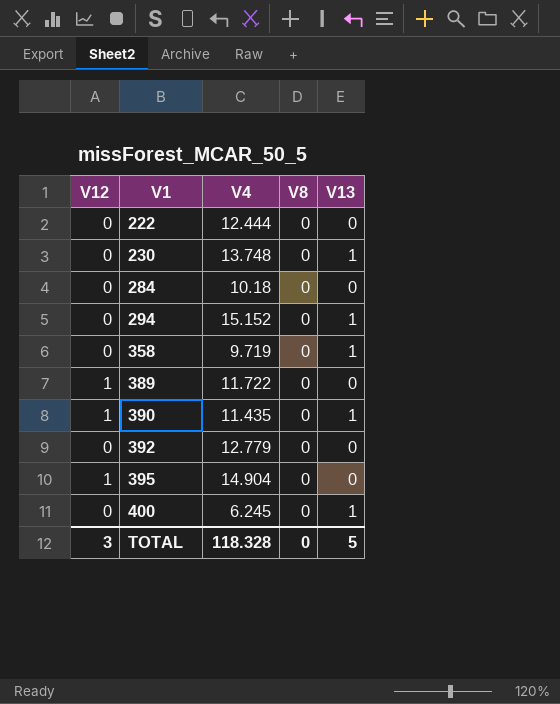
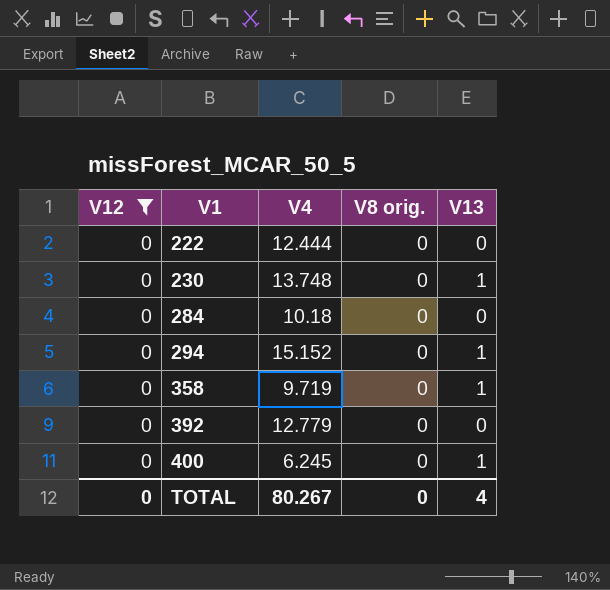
filter: none -> V12 = 0
column name: V8 -> V8 orig.
TOTAL | V12: 3 -> 0
TOTAL | V4: 118.328 -> 80.267
TOTAL | V13: 5 -> 4

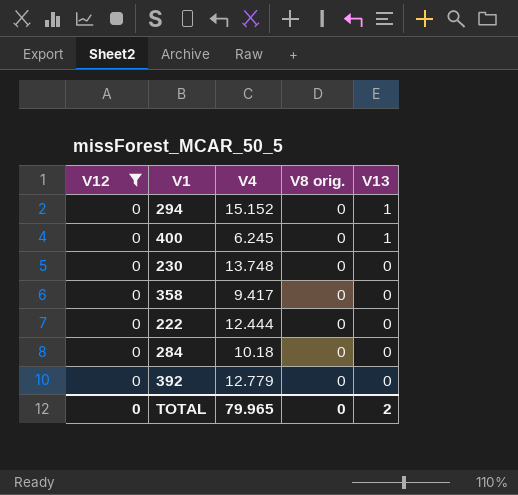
row order: V1 ascending -> V13 descending
230 | V13: 1 -> 0
358 | V4: 9.719 -> 9.417
358 | V13: 1 -> 0
TOTAL | V4: 80.267 -> 79.965
TOTAL | V13: 4 -> 2

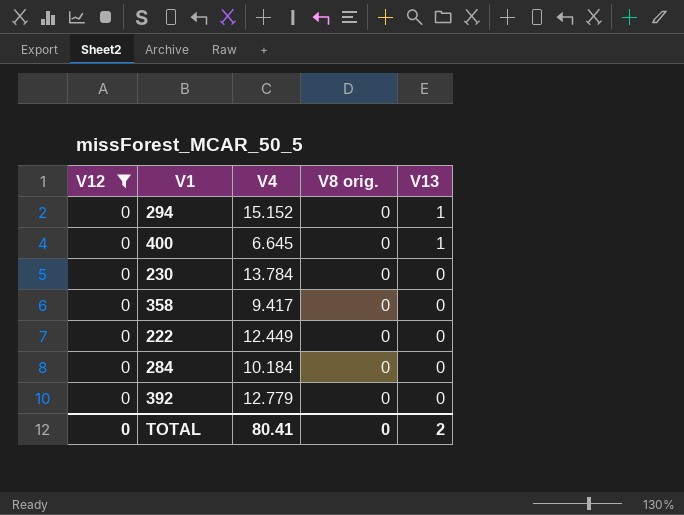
400 | V4: 6.245 -> 6.645
230 | V4: 13.748 -> 13.784
222 | V4: 12.444 -> 12.449
284 | V4: 10.18 -> 10.184
TOTAL | V4: 79.965 -> 80.41

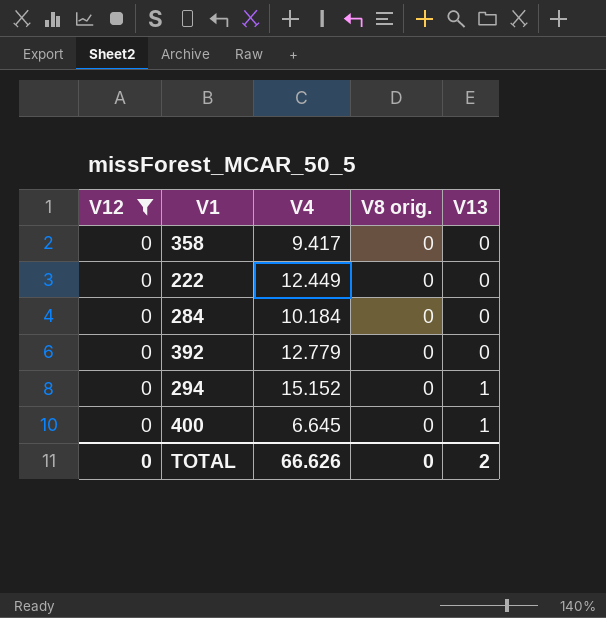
row order: V13 descending -> V13 ascending
row 230: 0 | 13.784 | 0 | 0 -> none
TOTAL | V4: 80.41 -> 66.626

